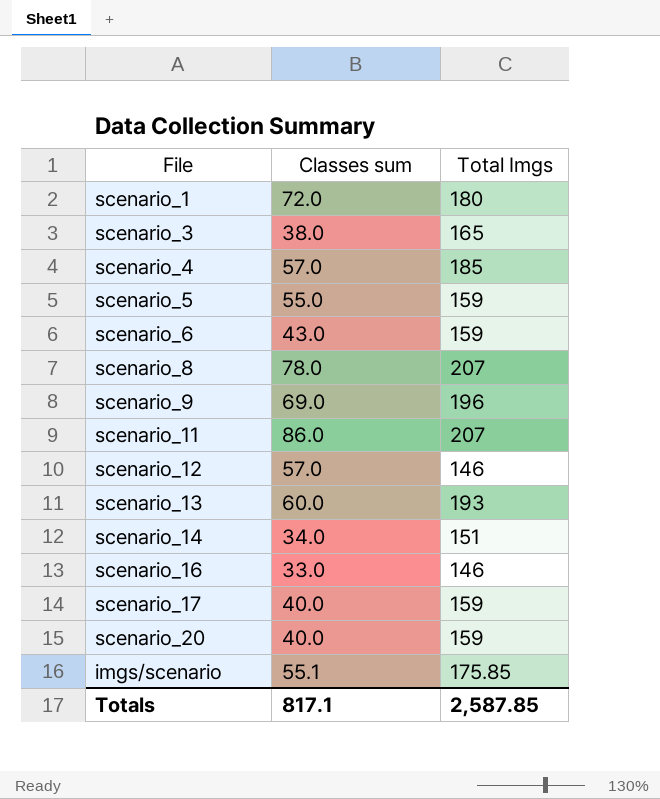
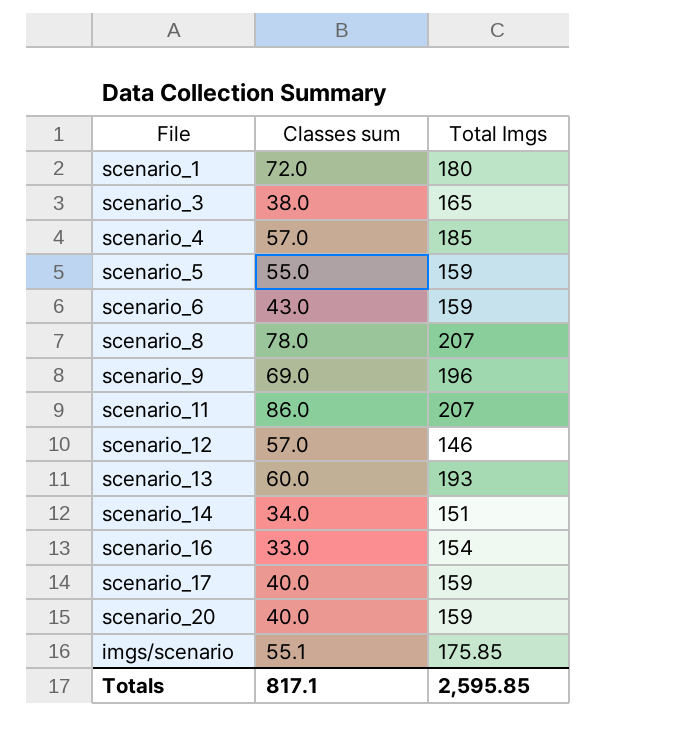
scenario_16 | Total Imgs: 146 -> 154
Totals | Total Imgs: 2,587.85 -> 2,595.85

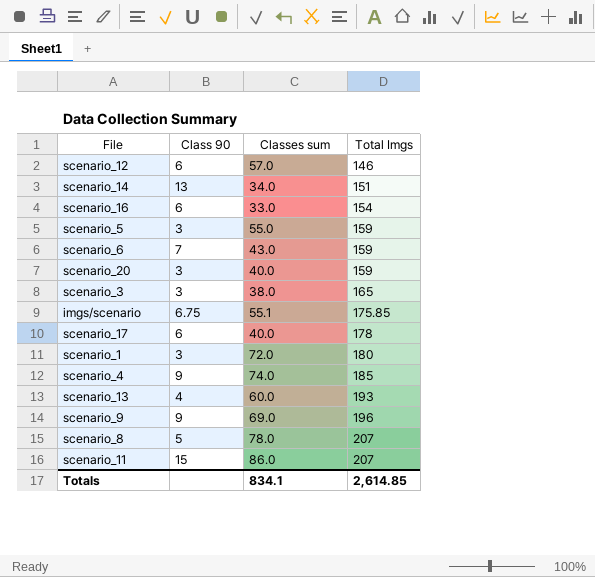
row order: none -> Total Imgs ascending
column Class 90 | position: none -> 2
scenario_17 | Total Imgs: 159 -> 178
scenario_4 | Classes sum: 57.0 -> 74.0
Totals | Classes sum: 817.1 -> 834.1
Totals | Total Imgs: 2,595.85 -> 2,614.85

